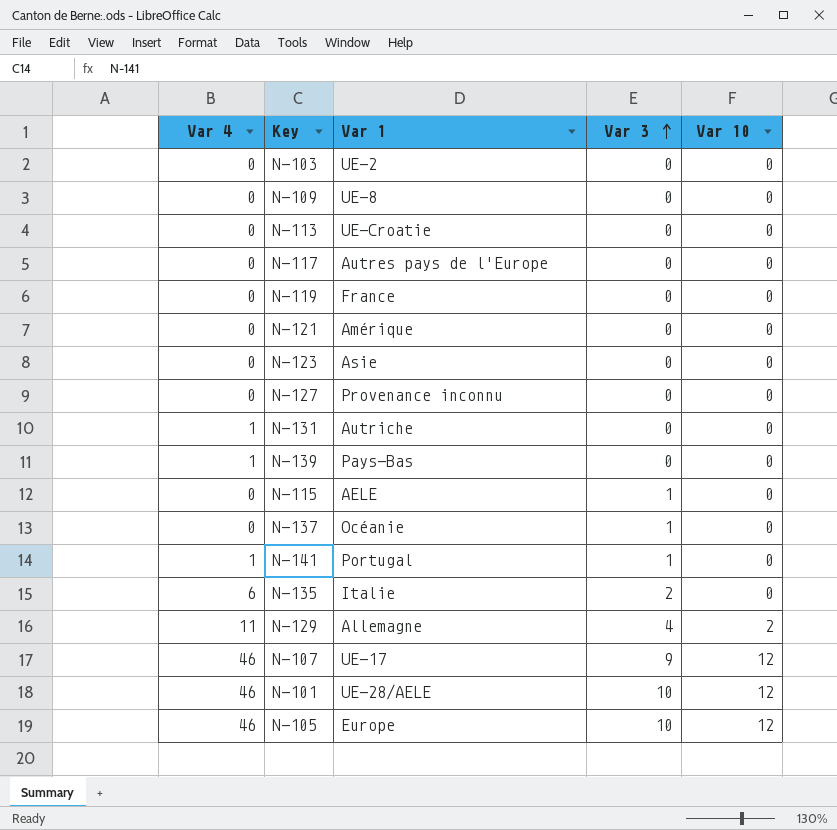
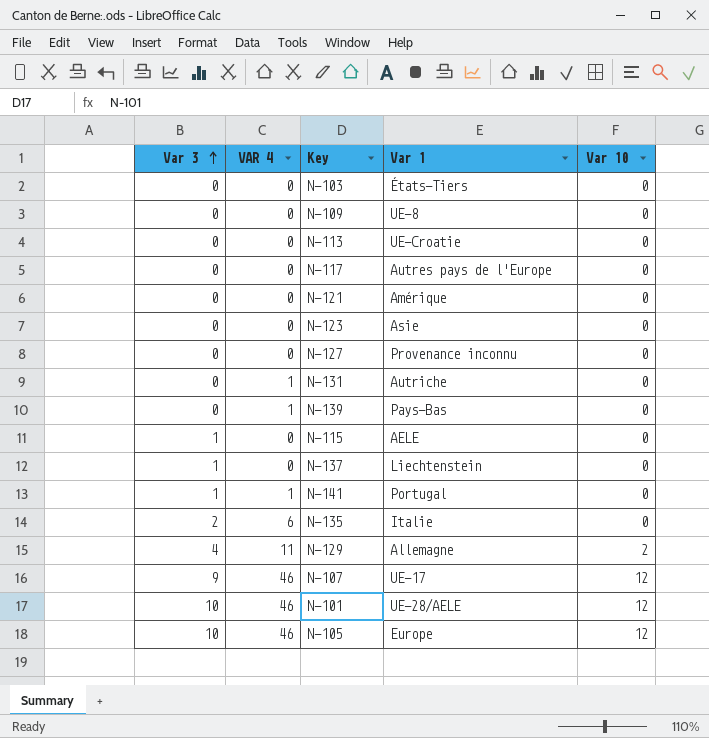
column Var 3 | position: 4 -> 1
column name: Var 4 -> VAR 4
row N-119: 0 | France | 0 | 0 -> none
N-103 | Var 1: UE-2 -> États-Tiers
N-137 | Var 1: Océanie -> Liechtenstein

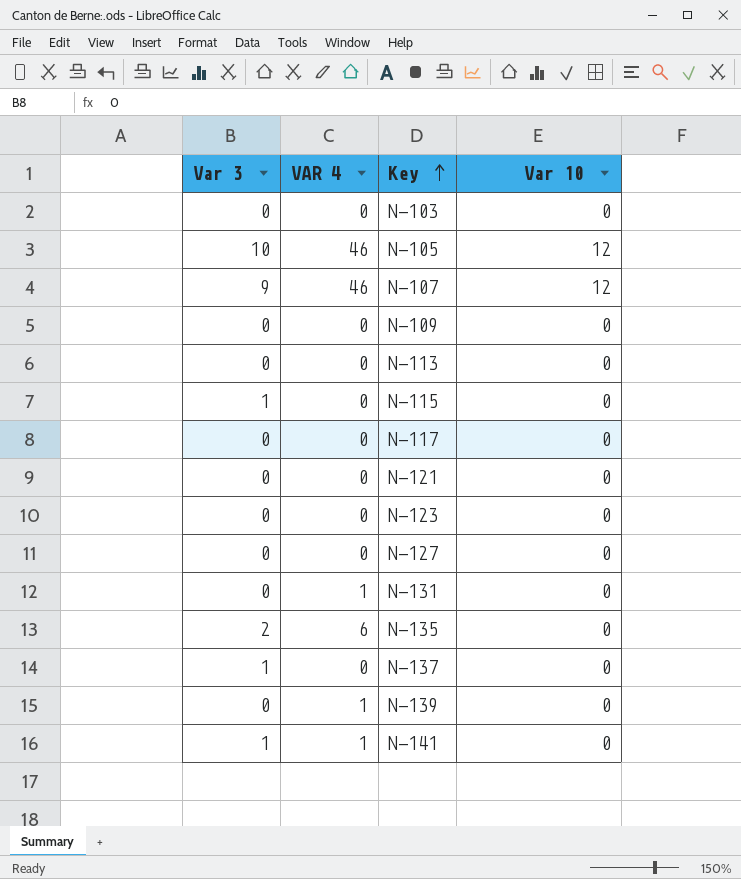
row order: Var 3 ascending -> Key ascending
column Var 1 | position: 4 -> none
row N-129: 4 | 11 | Allemagne | 2 -> none
row N-101: 10 | 46 | UE-28/AELE | 12 -> none

